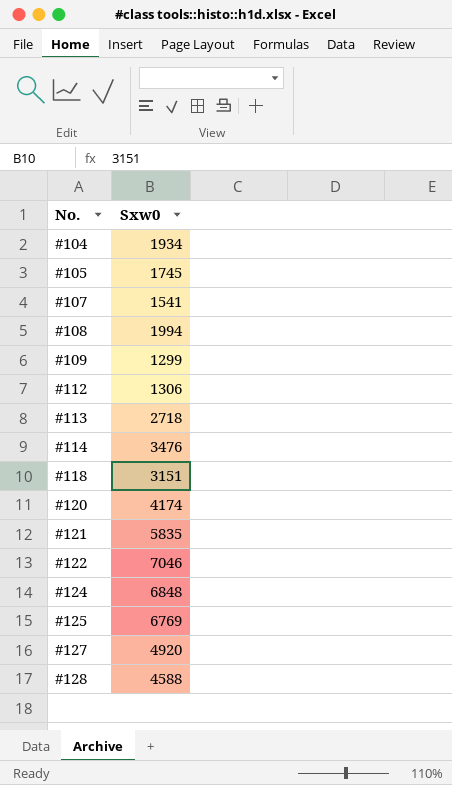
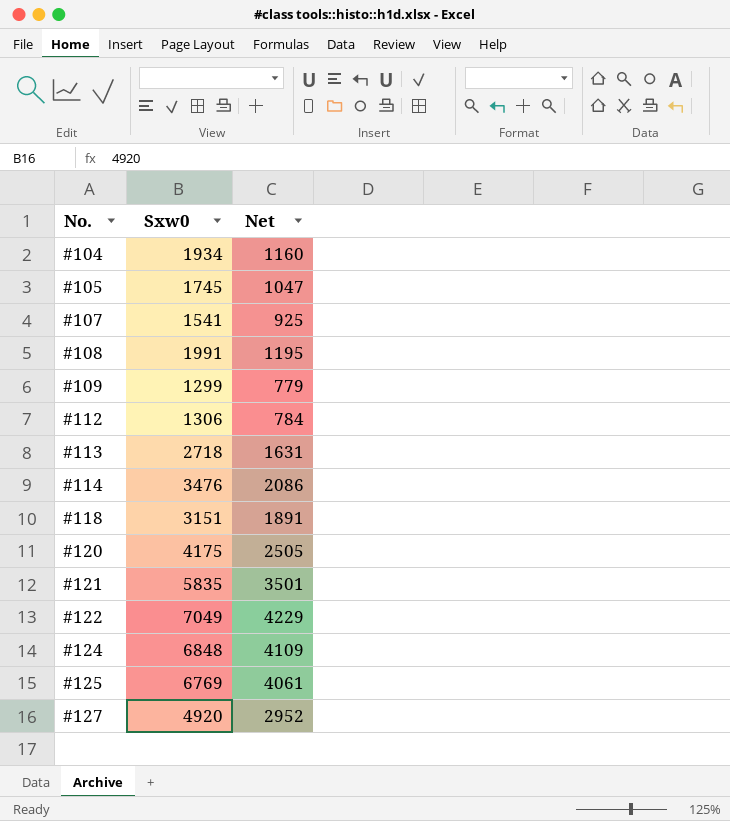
column Net | formula: none -> [Sxw0] * 0.6
row #128: 4588 -> none
#108 | Sxw0: 1994 -> 1991
#120 | Sxw0: 4174 -> 4175
#122 | Sxw0: 7046 -> 7049

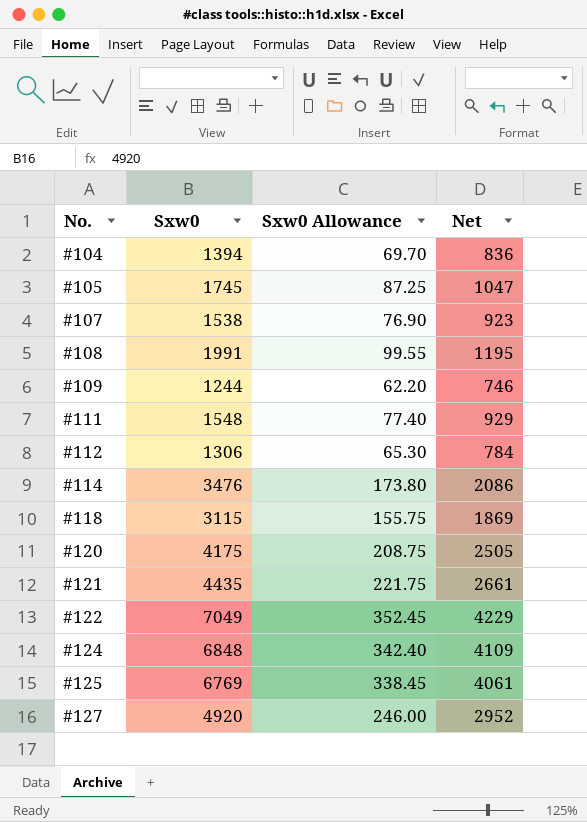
column Sxw0 Allowance | formula: none -> [Sxw0] * 0.05
row #113: 2718 | 1631 -> none
#104 | Sxw0: 1934 -> 1394
#104 | Net: 1160 -> 836
#107 | Sxw0: 1541 -> 1538
#107 | Net: 925 -> 923
#109 | Sxw0: 1299 -> 1244
#109 | Net: 779 -> 746
row #111: none -> 1548 | 77.40 | 929
#118 | Sxw0: 3151 -> 3115
#118 | Net: 1891 -> 1869
#121 | Sxw0: 5835 -> 4435
#121 | Net: 3501 -> 2661

